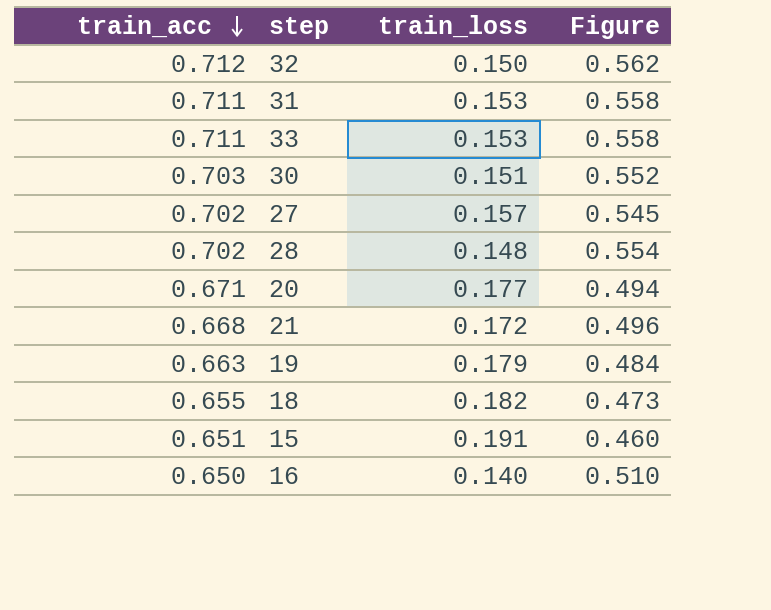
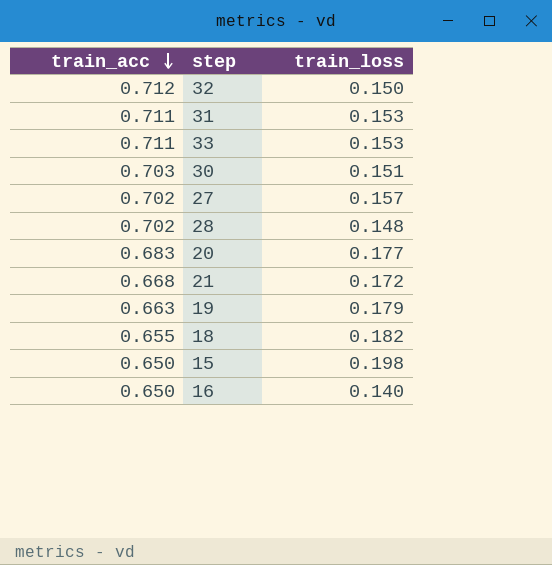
column Figure | formula: [train_acc] - [train_loss] -> none
20 | train_acc: 0.671 -> 0.683
15 | train_acc: 0.651 -> 0.650
15 | train_loss: 0.191 -> 0.198

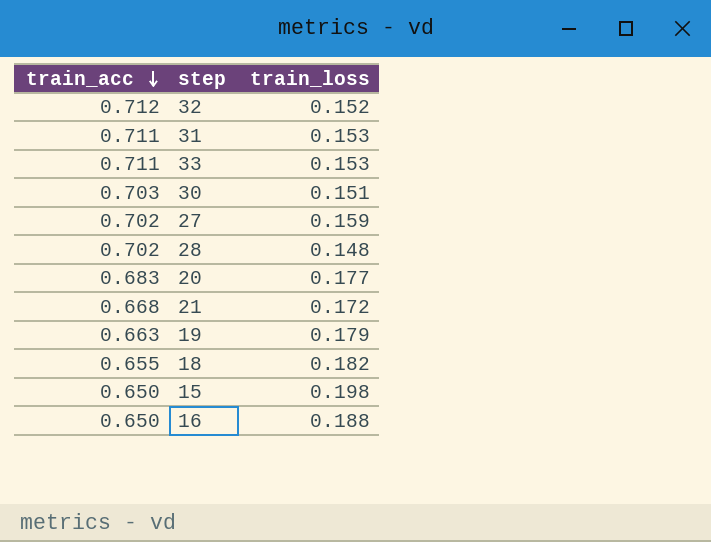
32 | train_loss: 0.150 -> 0.152
27 | train_loss: 0.157 -> 0.159
16 | train_loss: 0.140 -> 0.188

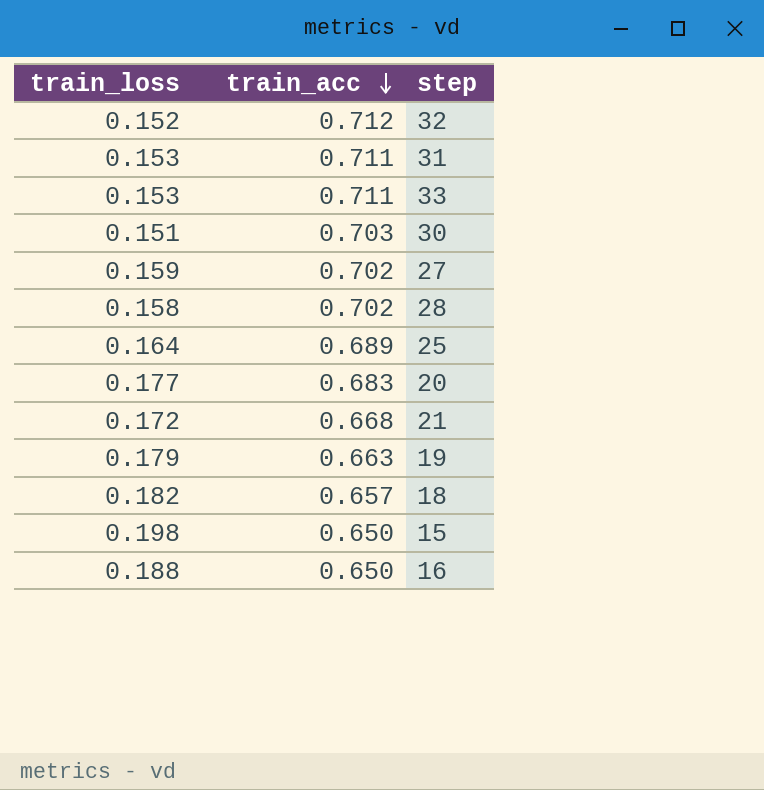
column train_loss | position: 3 -> 1
28 | train_loss: 0.148 -> 0.158
row 25: none -> 0.164 | 0.689
18 | train_acc: 0.655 -> 0.657

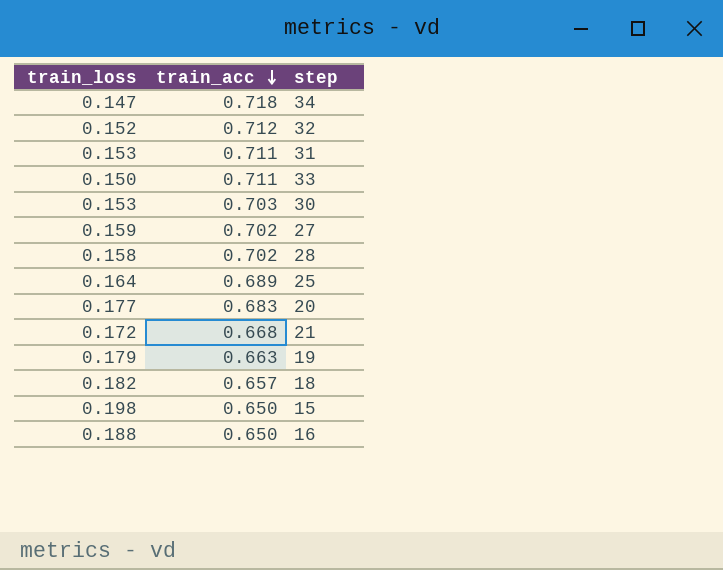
row 34: none -> 0.147 | 0.718
33 | train_loss: 0.153 -> 0.150
30 | train_loss: 0.151 -> 0.153

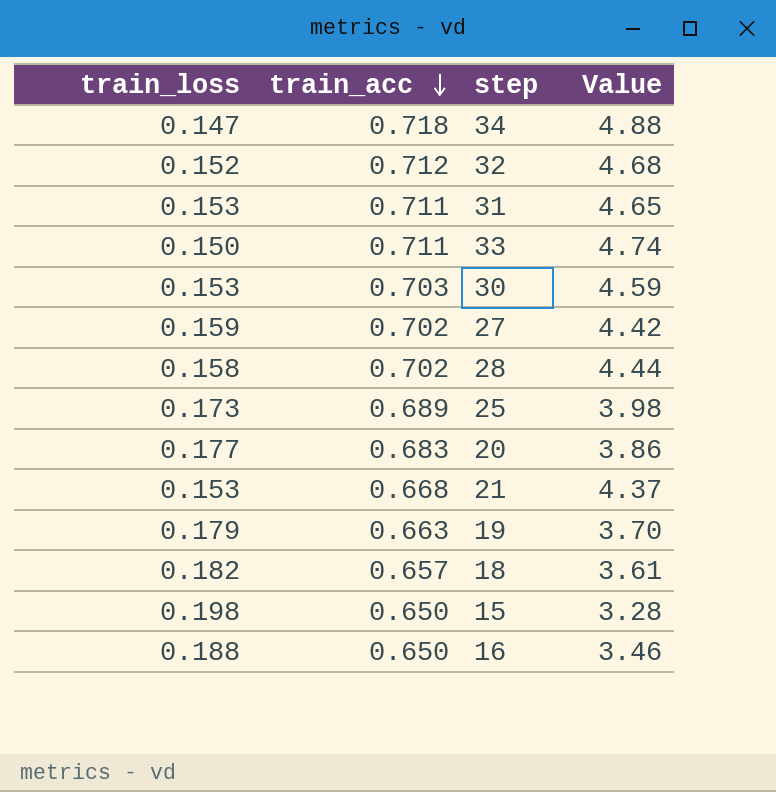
column Value | formula: none -> [train_acc] / [train_loss]
25 | train_loss: 0.164 -> 0.173
21 | train_loss: 0.172 -> 0.153

